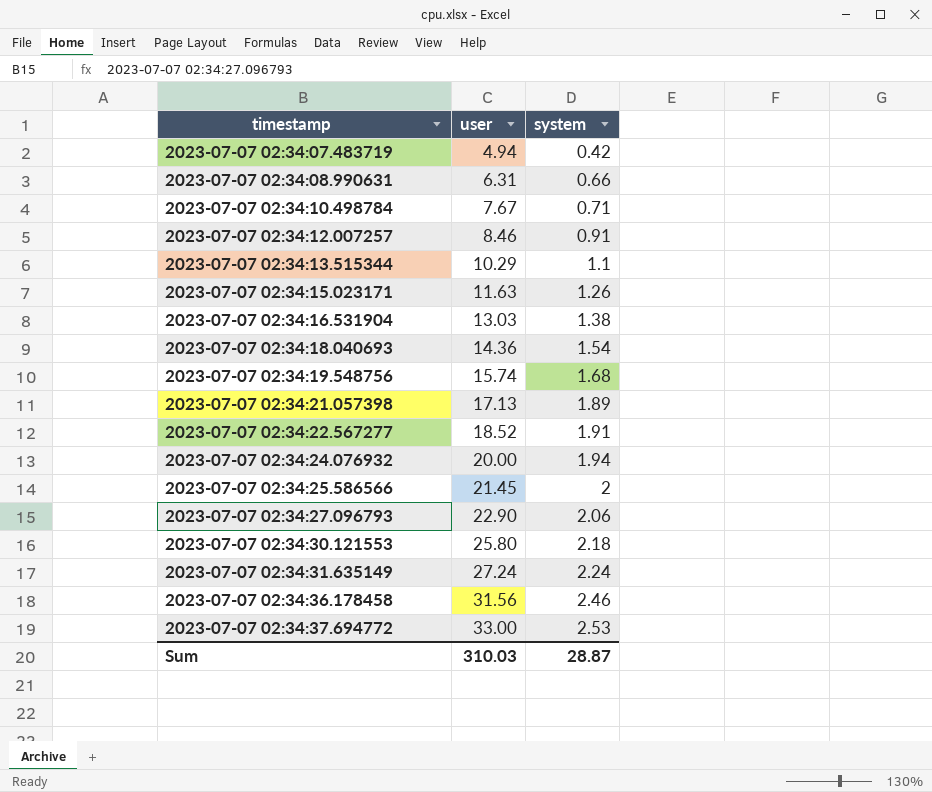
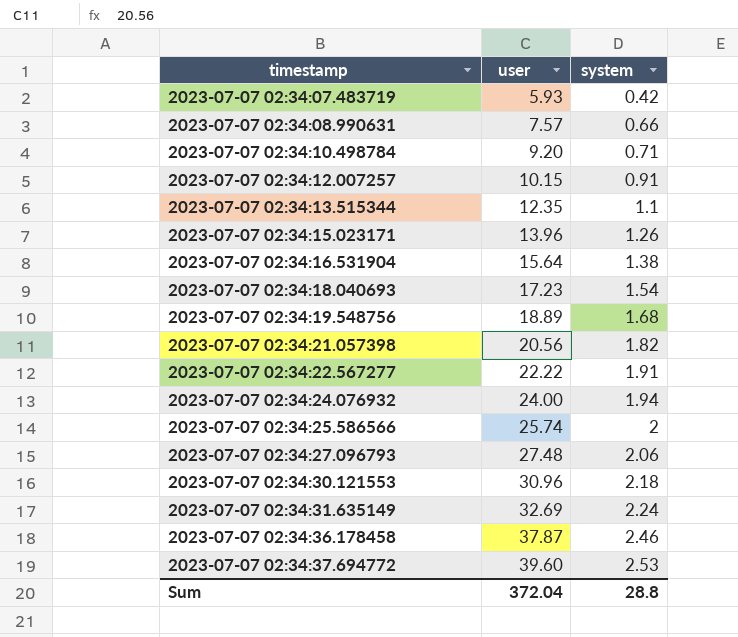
2023-07-07 02:34:07.483719 | user: 4.94 -> 5.93
2023-07-07 02:34:08.990631 | user: 6.31 -> 7.57
2023-07-07 02:34:10.498784 | user: 7.67 -> 9.20
2023-07-07 02:34:12.007257 | user: 8.46 -> 10.15
2023-07-07 02:34:13.515344 | user: 10.29 -> 12.35
2023-07-07 02:34:15.023171 | user: 11.63 -> 13.96
2023-07-07 02:34:16.531904 | user: 13.03 -> 15.64
2023-07-07 02:34:18.040693 | user: 14.36 -> 17.23
2023-07-07 02:34:19.548756 | user: 15.74 -> 18.89
2023-07-07 02:34:21.057398 | user: 17.13 -> 20.56
2023-07-07 02:34:21.057398 | system: 1.89 -> 1.82
2023-07-07 02:34:22.567277 | user: 18.52 -> 22.22
2023-07-07 02:34:24.076932 | user: 20.00 -> 24.00
2023-07-07 02:34:25.586566 | user: 21.45 -> 25.74
2023-07-07 02:34:27.096793 | user: 22.90 -> 27.48
2023-07-07 02:34:30.121553 | user: 25.80 -> 30.96
2023-07-07 02:34:31.635149 | user: 27.24 -> 32.69
2023-07-07 02:34:36.178458 | user: 31.56 -> 37.87
2023-07-07 02:34:37.694772 | user: 33.00 -> 39.60
Sum | user: 310.03 -> 372.04
Sum | system: 28.87 -> 28.8

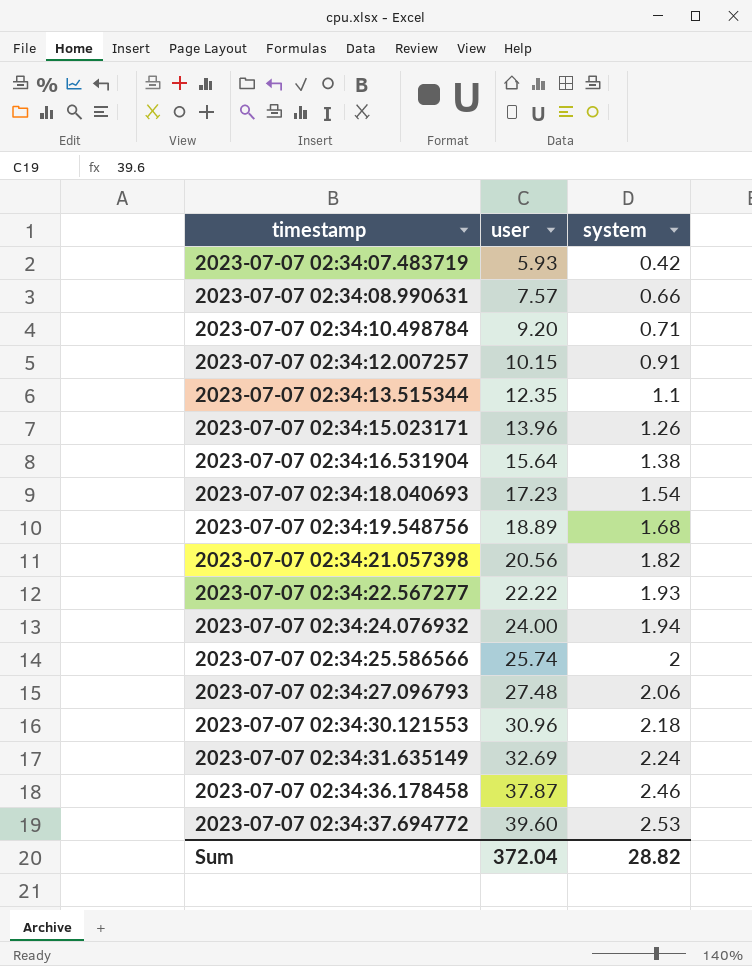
2023-07-07 02:34:22.567277 | system: 1.91 -> 1.93
Sum | system: 28.8 -> 28.82

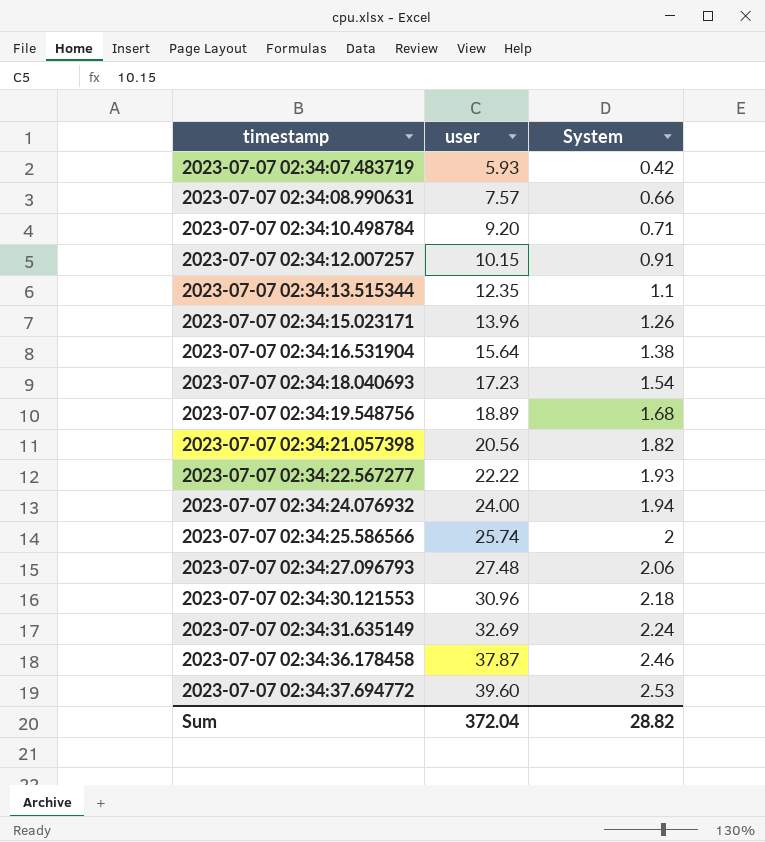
column name: system -> System

